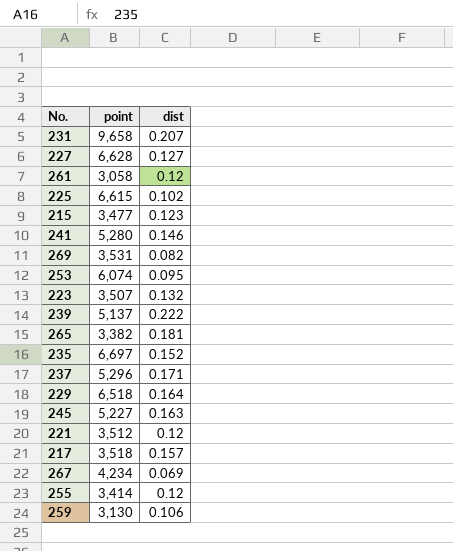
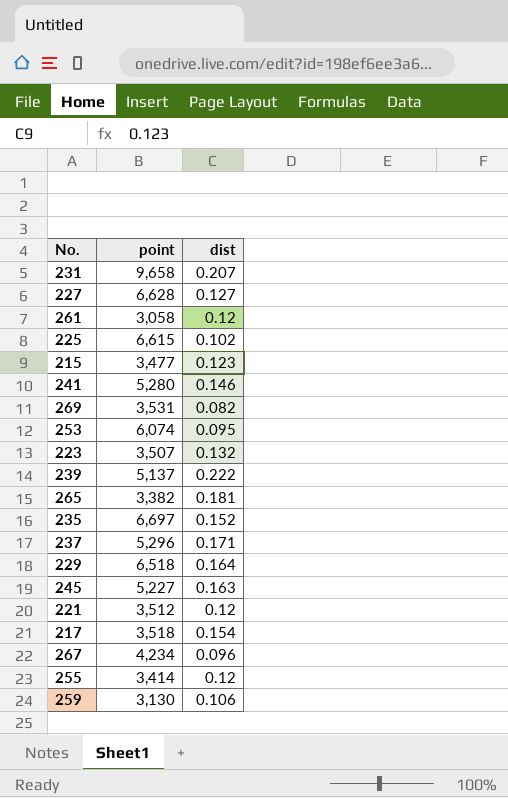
217 | dist: 0.157 -> 0.154
267 | dist: 0.069 -> 0.096

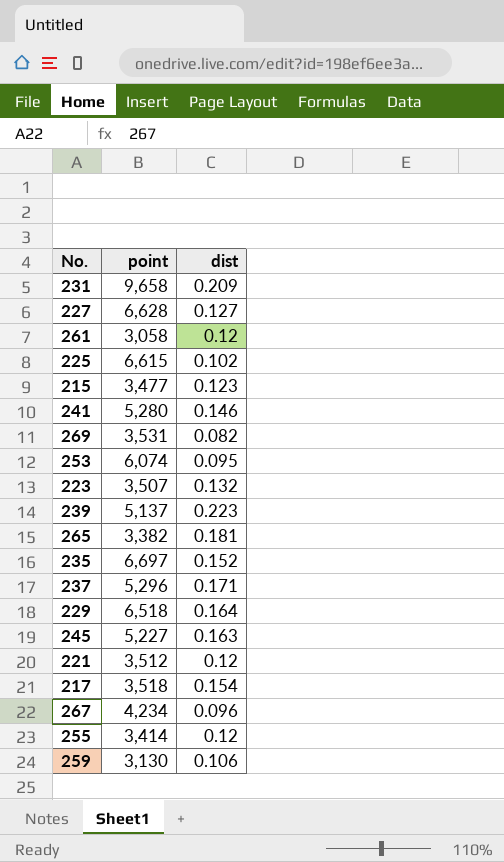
231 | dist: 0.207 -> 0.209
239 | dist: 0.222 -> 0.223

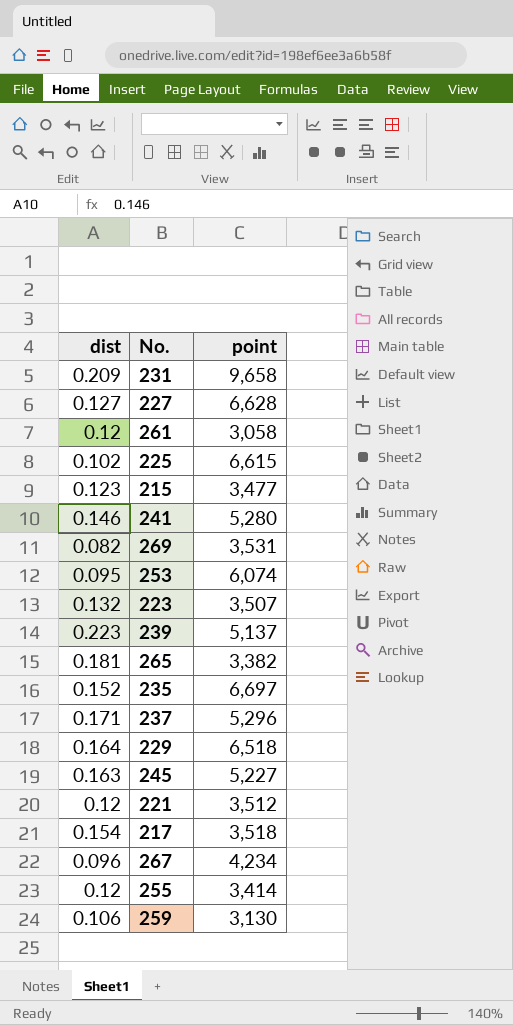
column dist | position: 3 -> 1

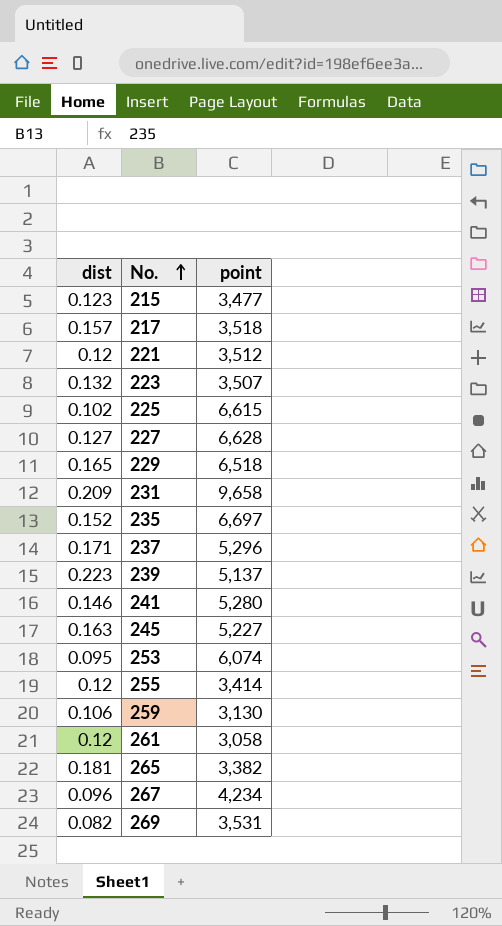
row order: none -> No. ascending
217 | dist: 0.154 -> 0.157
229 | dist: 0.164 -> 0.165

